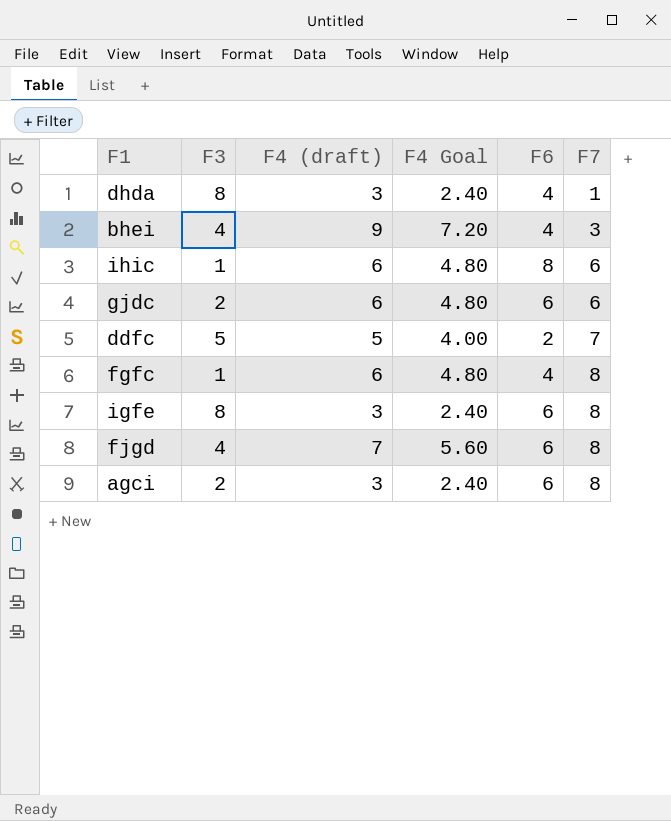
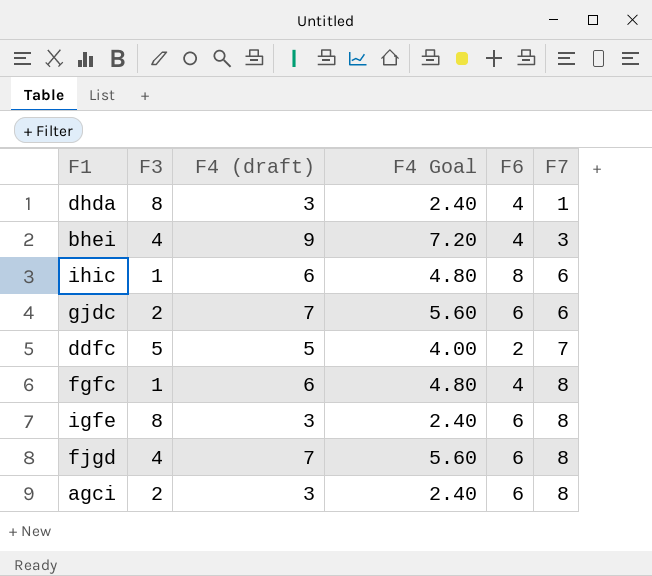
gjdc | F4 (draft): 6 -> 7
gjdc | F4 Goal: 4.80 -> 5.60

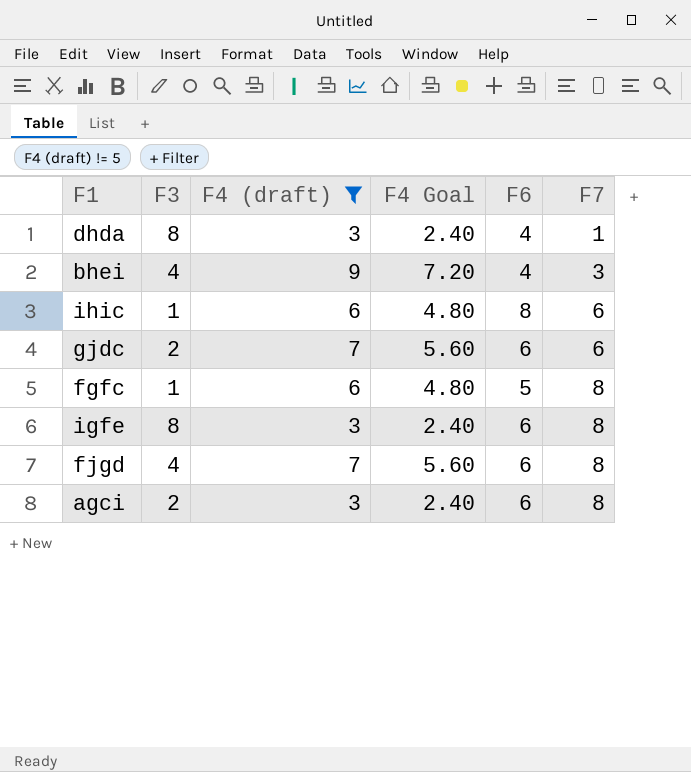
filter: none -> F4 (draft) != 5
fgfc | F6: 4 -> 5

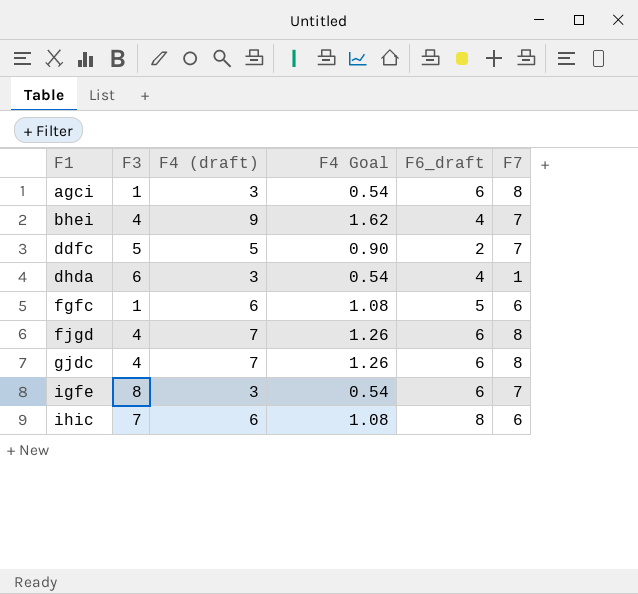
filter: F4 (draft) != 5 -> none
row order: F7 ascending -> F1 ascending
column F4 Goal | formula: [F4 (draft)] * 0.8 -> [F4 (draft)] * 0.18
column name: F6 -> F6_draft
agci | F3: 2 -> 1
bhei | F7: 3 -> 7
dhda | F3: 8 -> 6
fgfc | F7: 8 -> 6
gjdc | F3: 2 -> 4
gjdc | F7: 6 -> 8
igfe | F7: 8 -> 7
ihic | F3: 1 -> 7

